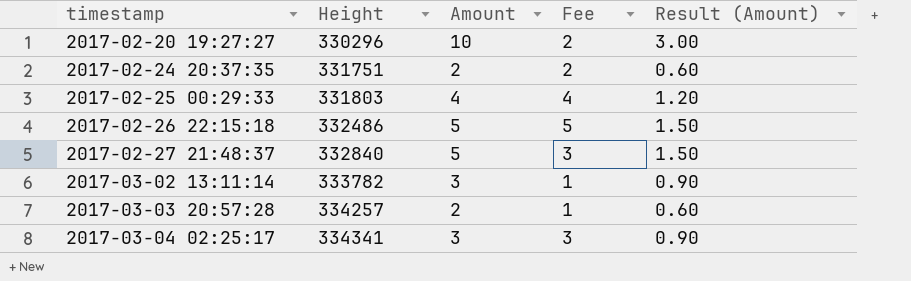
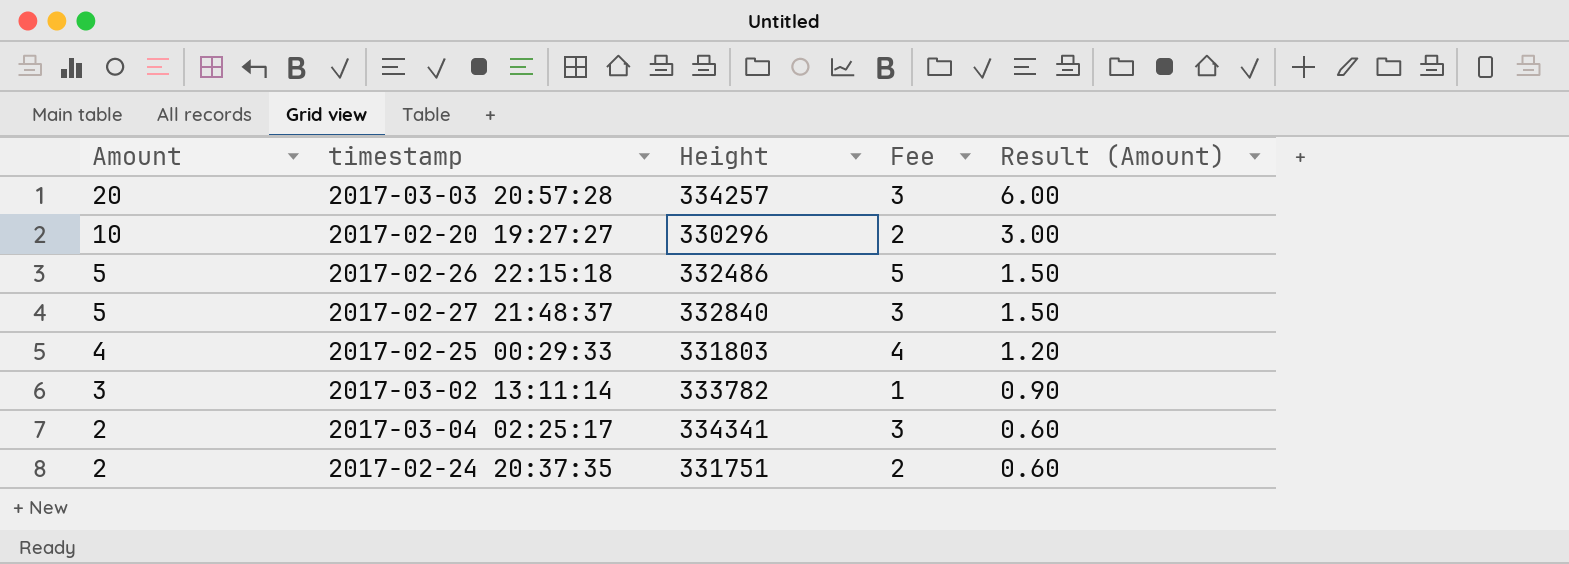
row order: timestamp ascending -> Amount descending
column Amount | position: 3 -> 1
2017-03-03 20:57:28 | Amount: 2 -> 20
2017-03-03 20:57:28 | Fee: 1 -> 3
2017-03-03 20:57:28 | Result (Amount): 0.60 -> 6.00
2017-03-04 02:25:17 | Amount: 3 -> 2
2017-03-04 02:25:17 | Result (Amount): 0.90 -> 0.60

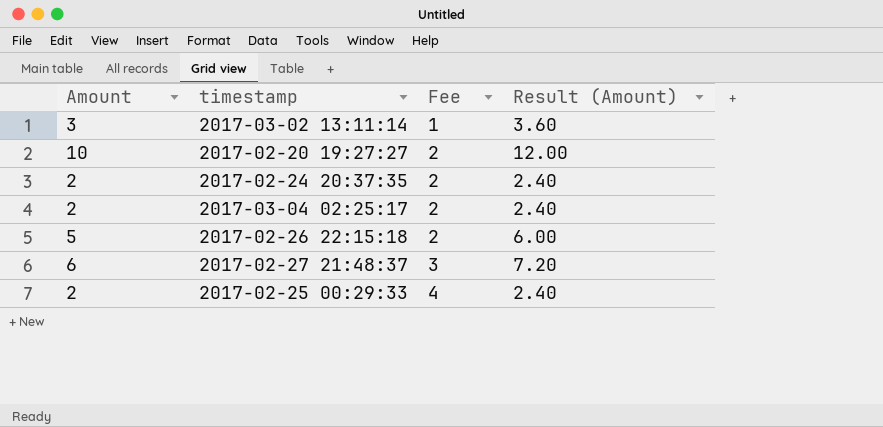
row order: Amount descending -> Fee ascending
column Height | position: 3 -> none
column Result (Amount) | formula: [Amount] * 0.3 -> [Amount] * 1.2
row 2017-03-03 20:57:28: 20 | 334257 | 3 | 6.00 -> none
2017-03-04 02:25:17 | Fee: 3 -> 2
2017-02-26 22:15:18 | Fee: 5 -> 2
2017-02-27 21:48:37 | Amount: 5 -> 6
2017-02-25 00:29:33 | Amount: 4 -> 2

